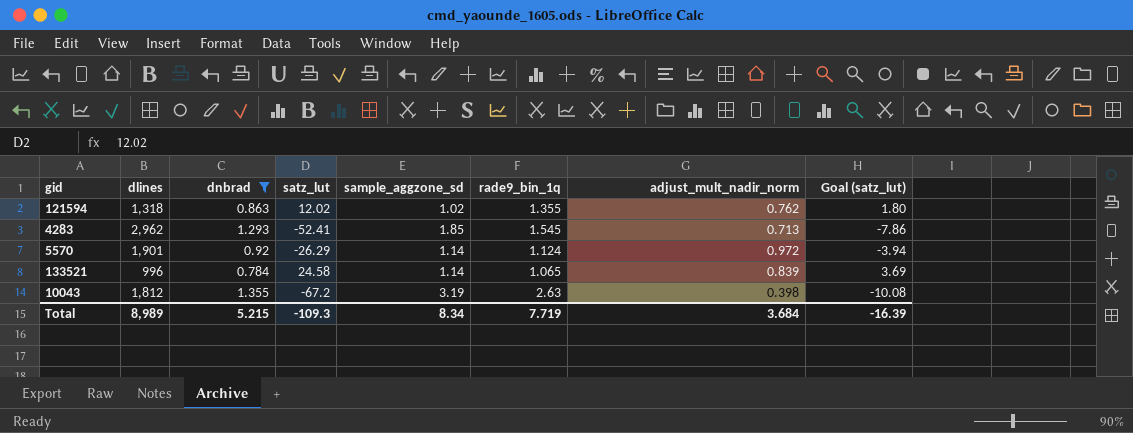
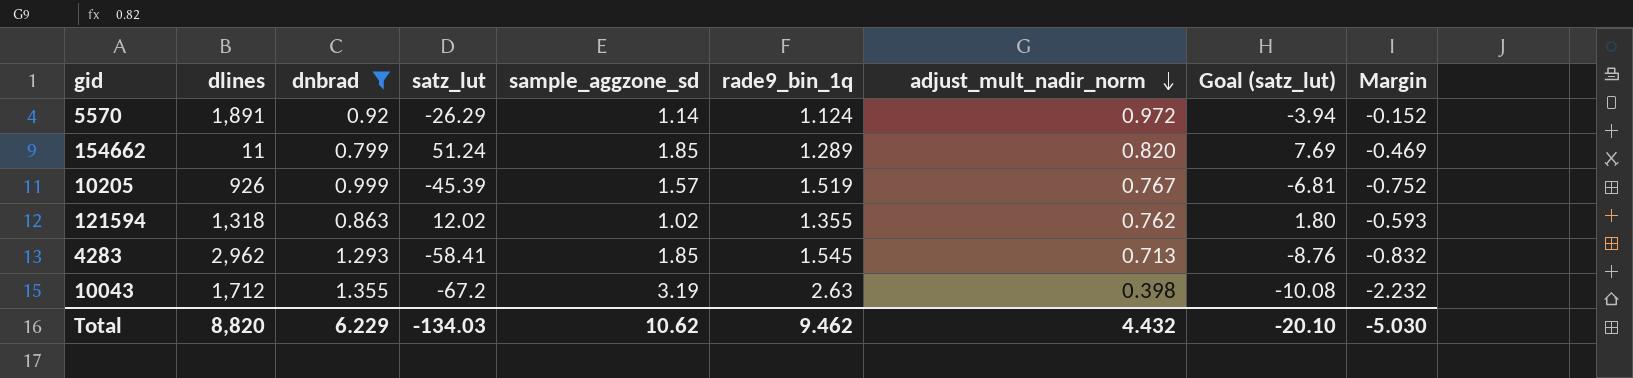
row order: none -> adjust_mult_nadir_norm descending
column Margin | formula: none -> [adjust_mult_nadir_norm] - [rade9_bin_1q]
row 133521: 996 | 0.784 | 24.58 | 1.14 | 1.065 | 0.839 | 3.69 -> none
5570 | dlines: 1,901 -> 1,891
row 154662: none -> 11 | 0.799 | 51.24 | 1.85 | 1.289 | 0.820 | 7.69 | -0.469
row 10205: none -> 926 | 0.999 | -45.39 | 1.57 | 1.519 | 0.767 | -6.81 | -0.752
4283 | satz_lut: -52.41 -> -58.41
4283 | Goal (satz_lut): -7.86 -> -8.76
10043 | dlines: 1,812 -> 1,712
Total | dlines: 8,989 -> 8,820
Total | dnbrad: 5.215 -> 6.229
Total | satz_lut: -109.3 -> -134.03
Total | sample_aggzone_sd: 8.34 -> 10.62
Total | rade9_bin_1q: 7.719 -> 9.462
Total | adjust_mult_nadir_norm: 3.684 -> 4.432
Total | Goal (satz_lut): -16.39 -> -20.10

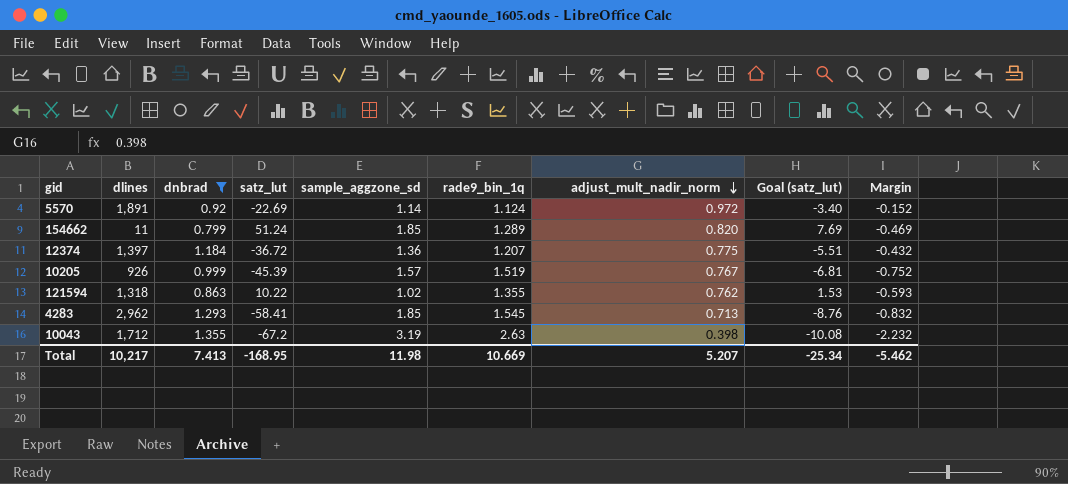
5570 | satz_lut: -26.29 -> -22.69
5570 | Goal (satz_lut): -3.94 -> -3.40
row 12374: none -> 1,397 | 1.184 | -36.72 | 1.36 | 1.207 | 0.775 | -5.51 | -0.432
121594 | satz_lut: 12.02 -> 10.22
121594 | Goal (satz_lut): 1.80 -> 1.53
Total | dlines: 8,820 -> 10,217
Total | dnbrad: 6.229 -> 7.413
Total | satz_lut: -134.03 -> -168.95
Total | sample_aggzone_sd: 10.62 -> 11.98
Total | rade9_bin_1q: 9.462 -> 10.669
Total | adjust_mult_nadir_norm: 4.432 -> 5.207
Total | Goal (satz_lut): -20.10 -> -25.34
Total | Margin: -5.030 -> -5.462

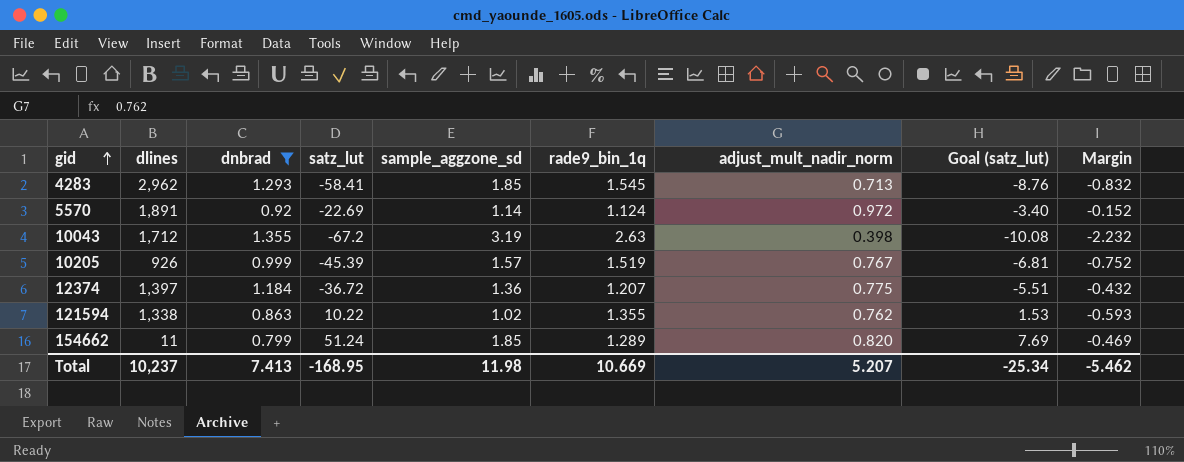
row order: adjust_mult_nadir_norm descending -> gid ascending
121594 | dlines: 1,318 -> 1,338
Total | dlines: 10,217 -> 10,237

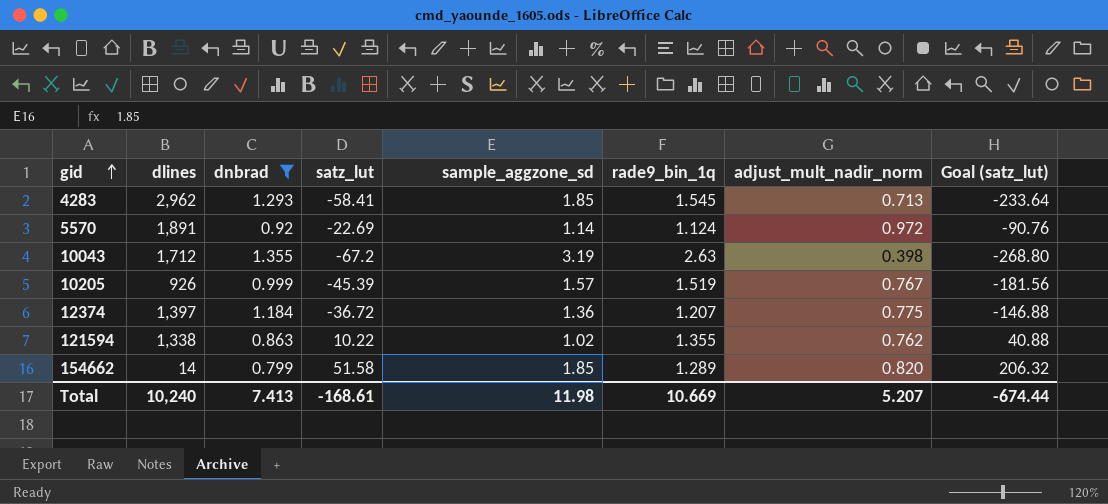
column Margin | formula: [adjust_mult_nadir_norm] - [rade9_bin_1q] -> none
column Goal (satz_lut) | formula: [satz_lut] * 0.15 -> [satz_lut] * 4
154662 | dlines: 11 -> 14
154662 | satz_lut: 51.24 -> 51.58
Total | dlines: 10,237 -> 10,240
Total | satz_lut: -168.95 -> -168.61
Total | Goal (satz_lut): -25.34 -> -674.44

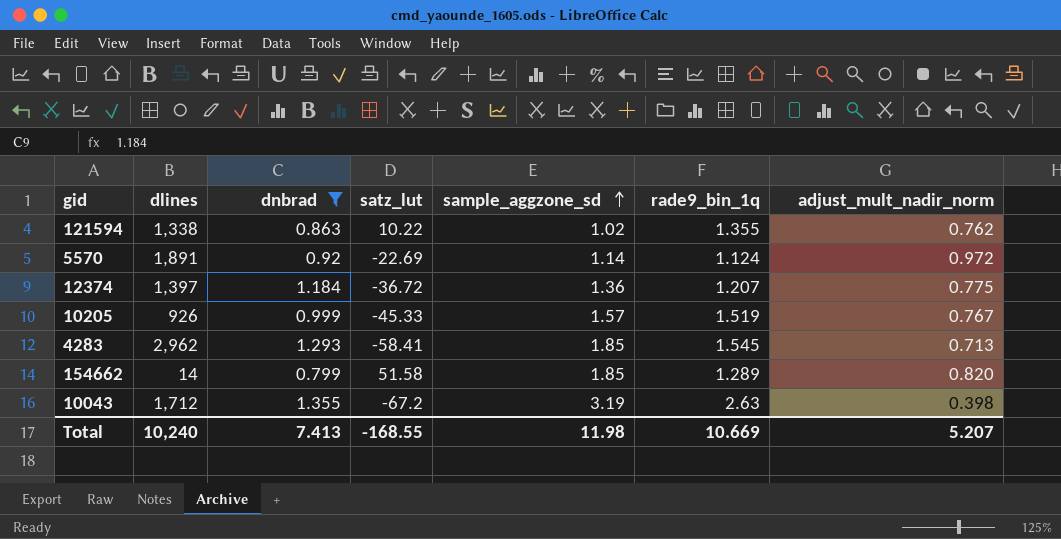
row order: gid ascending -> sample_aggzone_sd ascending
column Goal (satz_lut) | formula: [satz_lut] * 4 -> none
10205 | satz_lut: -45.39 -> -45.33
Total | satz_lut: -168.61 -> -168.55

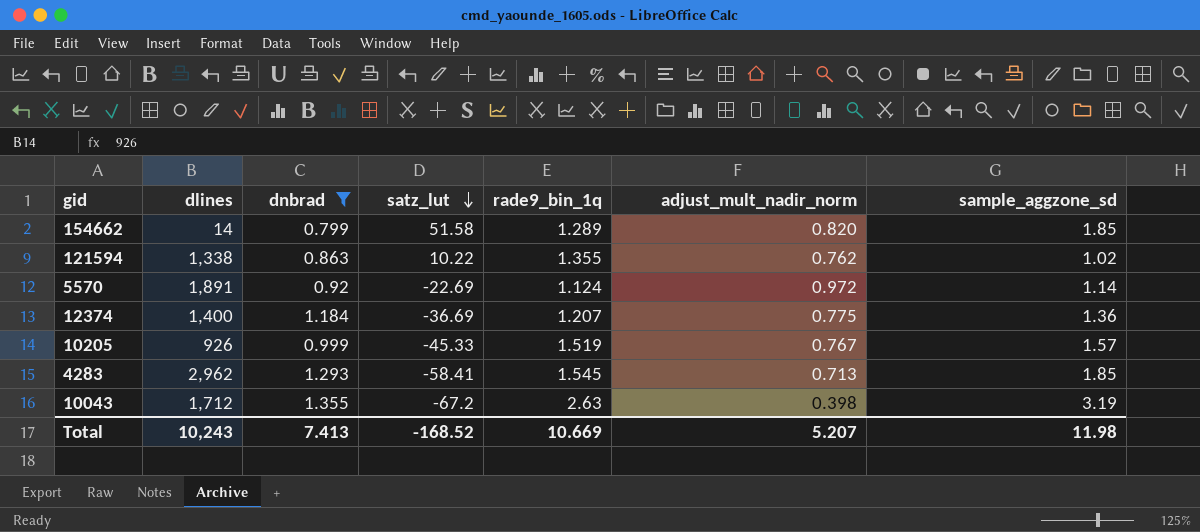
row order: sample_aggzone_sd ascending -> satz_lut descending
column sample_aggzone_sd | position: 5 -> 7
12374 | dlines: 1,397 -> 1,400
12374 | satz_lut: -36.72 -> -36.69
Total | dlines: 10,240 -> 10,243
Total | satz_lut: -168.55 -> -168.52

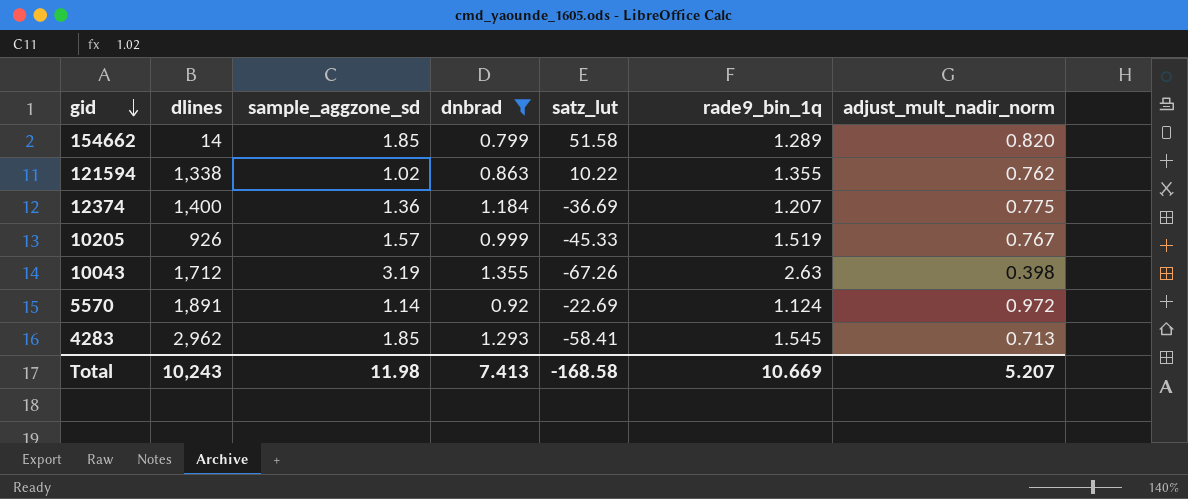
row order: satz_lut descending -> gid descending
column sample_aggzone_sd | position: 7 -> 3
10043 | satz_lut: -67.2 -> -67.26
Total | satz_lut: -168.52 -> -168.58

